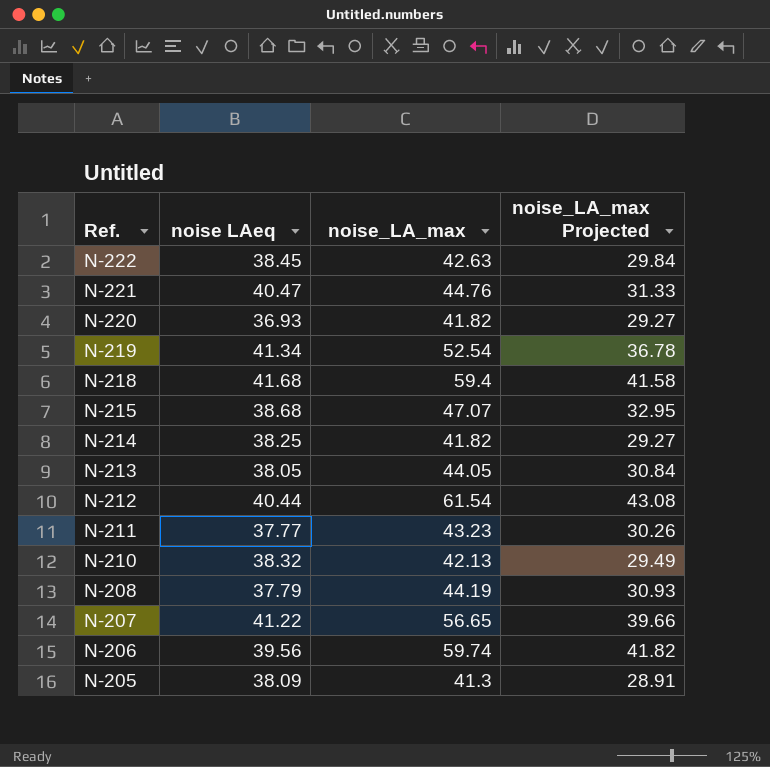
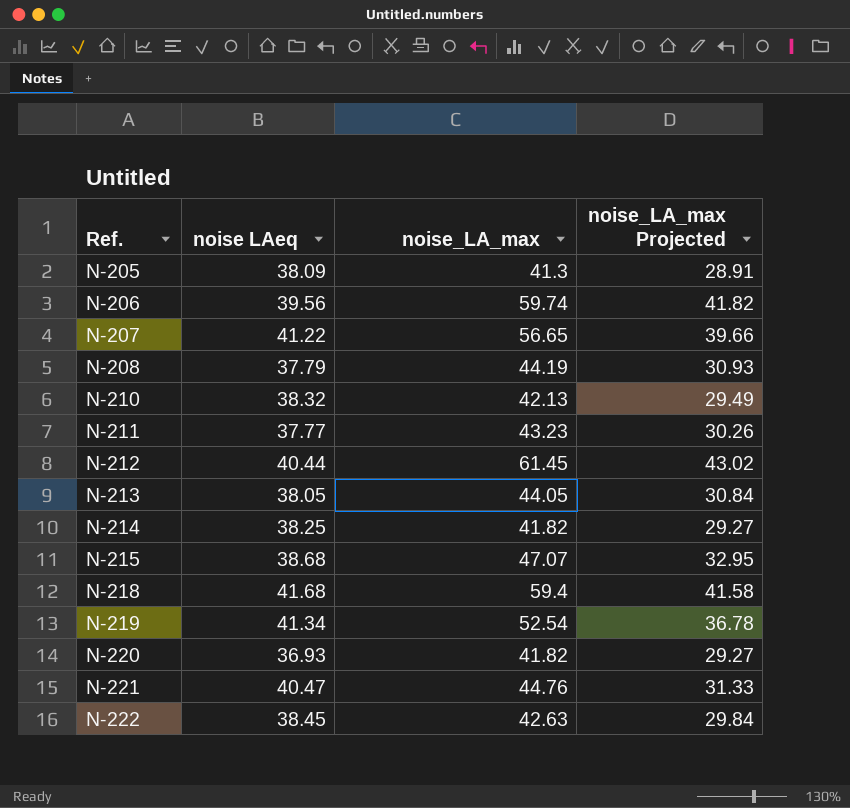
row order: Ref. descending -> Ref. ascending
N-212 | noise_LA_max: 61.54 -> 61.45
N-212 | noise_LA_max Projected: 43.08 -> 43.02

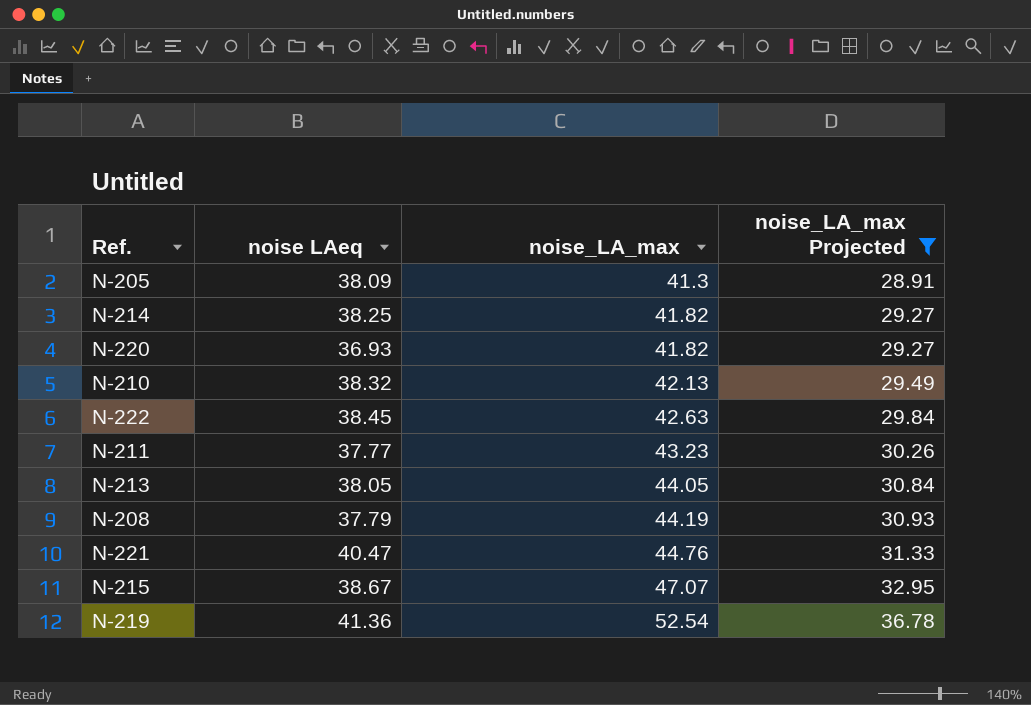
filter: none -> noise_LA_max Projected <= 36.78
row order: Ref. ascending -> noise_LA_max ascending
N-215 | noise LAeq: 38.68 -> 38.67
N-219 | noise LAeq: 41.34 -> 41.36

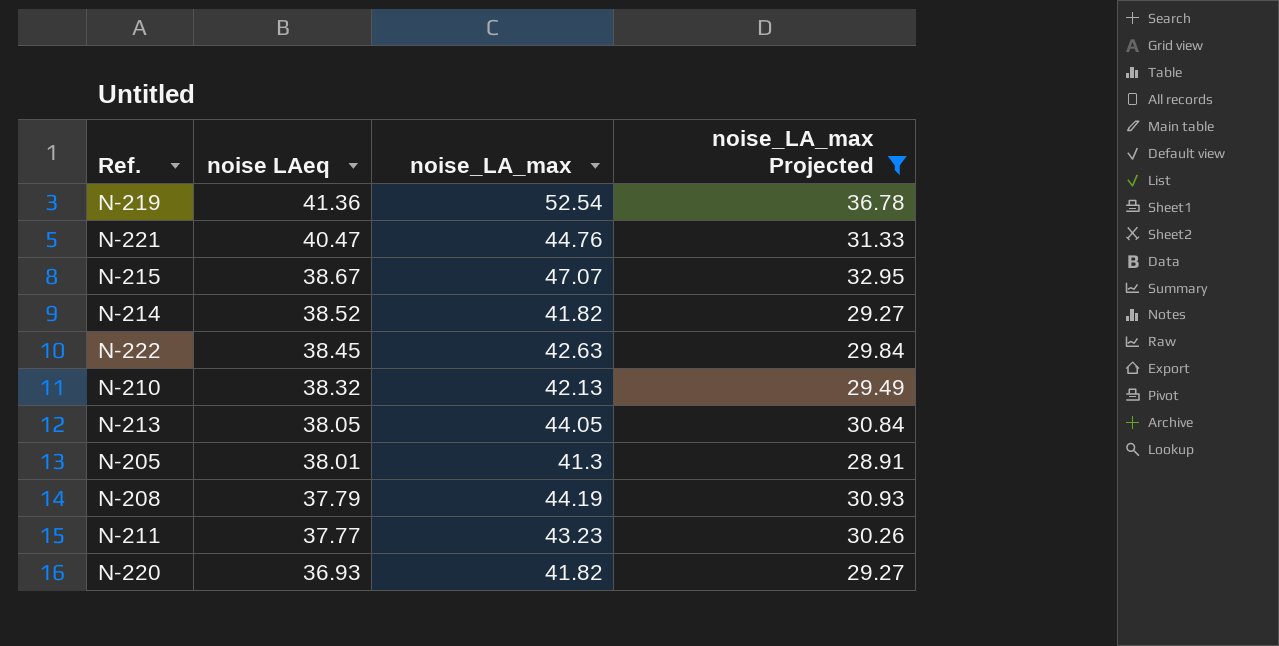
row order: noise_LA_max ascending -> noise LAeq descending
N-214 | noise LAeq: 38.25 -> 38.52
N-205 | noise LAeq: 38.09 -> 38.01

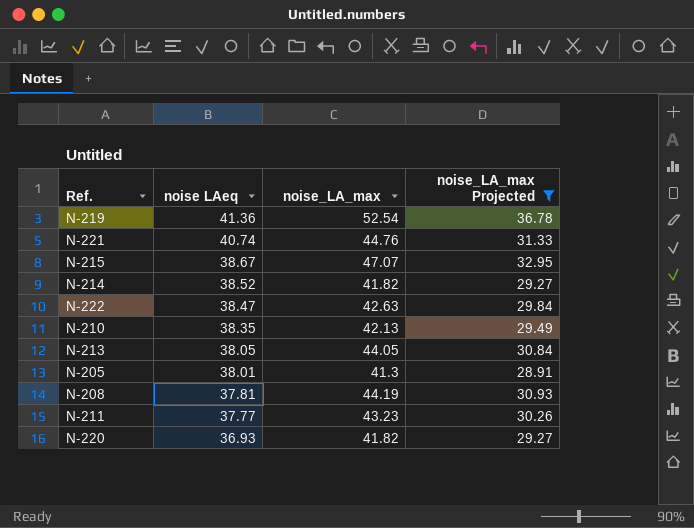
N-221 | noise LAeq: 40.47 -> 40.74
N-222 | noise LAeq: 38.45 -> 38.47
N-210 | noise LAeq: 38.32 -> 38.35
N-208 | noise LAeq: 37.79 -> 37.81

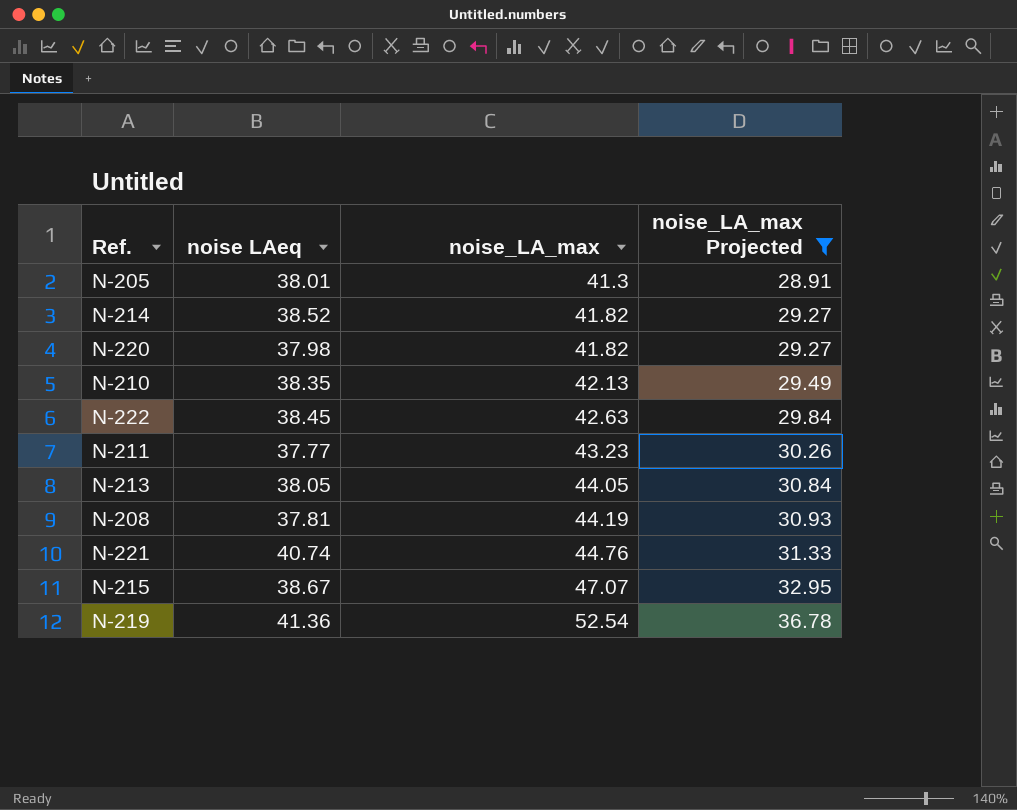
row order: noise LAeq descending -> noise_LA_max ascending
N-220 | noise LAeq: 36.93 -> 37.98
N-222 | noise LAeq: 38.47 -> 38.45

